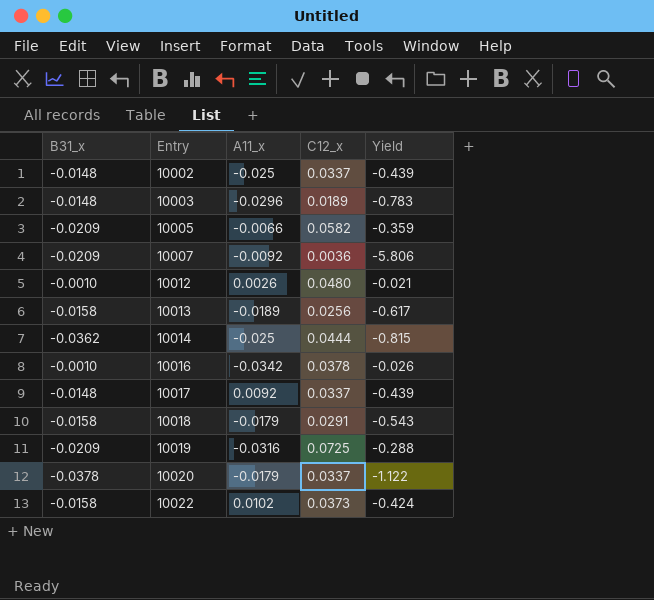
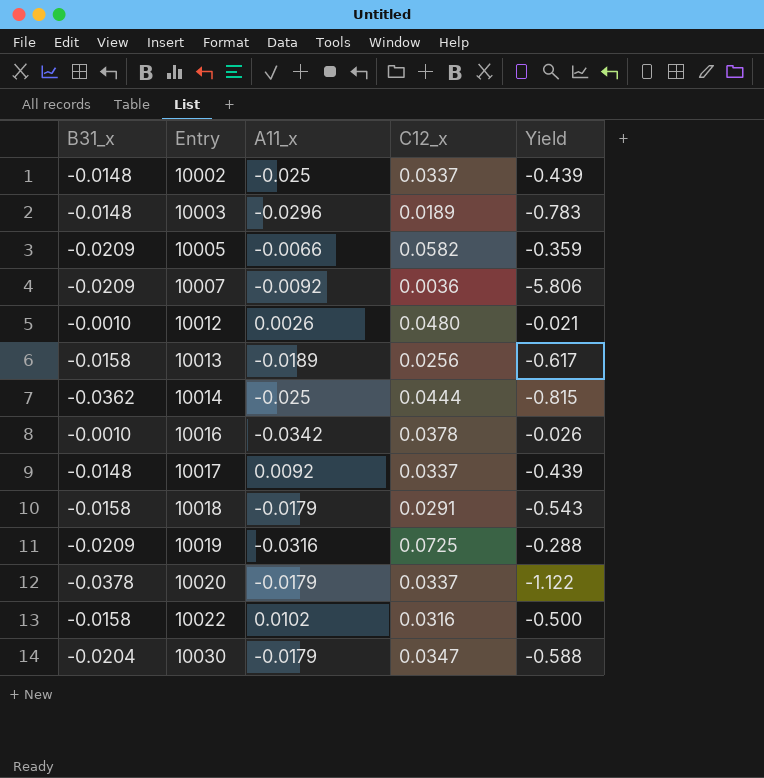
10022 | C12_x: 0.0373 -> 0.0316
10022 | Yield: -0.424 -> -0.500
row 10030: none -> -0.0204 | -0.0179 | 0.0347 | -0.588

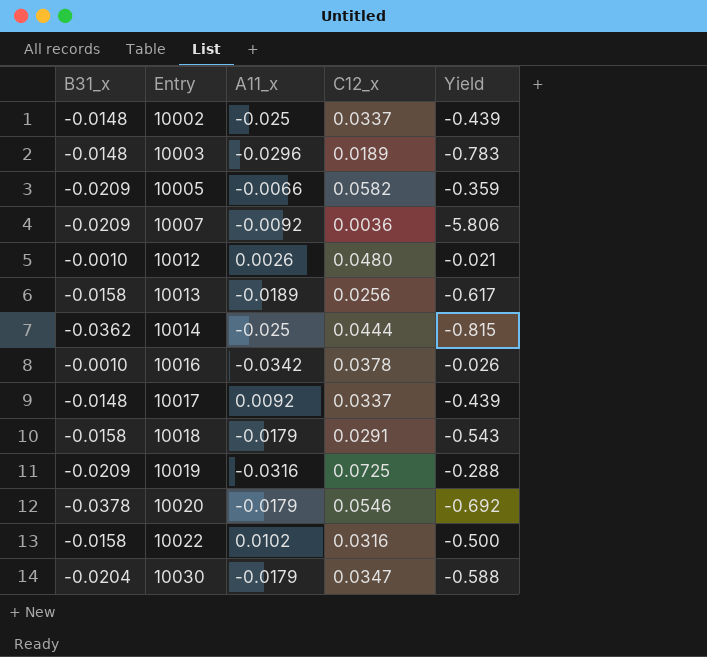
10020 | C12_x: 0.0337 -> 0.0546
10020 | Yield: -1.122 -> -0.692

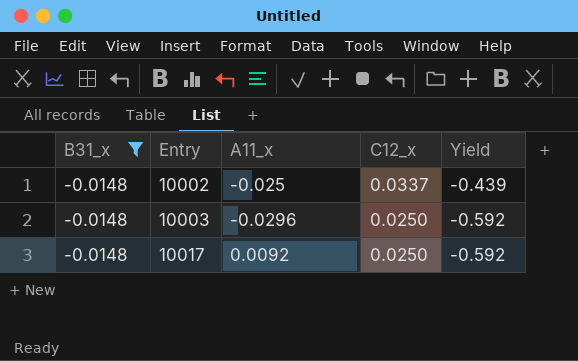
filter: none -> B31_x = -0.0148
10003 | C12_x: 0.0189 -> 0.0250
10003 | Yield: -0.783 -> -0.592
10017 | C12_x: 0.0337 -> 0.0250
10017 | Yield: -0.439 -> -0.592

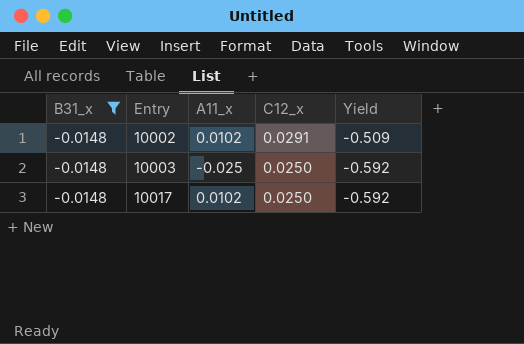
10002 | A11_x: -0.025 -> 0.0102
10002 | C12_x: 0.0337 -> 0.0291
10002 | Yield: -0.439 -> -0.509
10003 | A11_x: -0.0296 -> -0.025
10017 | A11_x: 0.0092 -> 0.0102

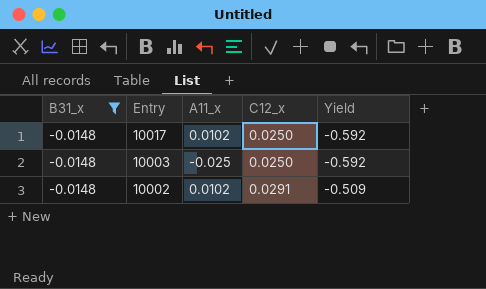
row order: Entry ascending -> Entry descending

